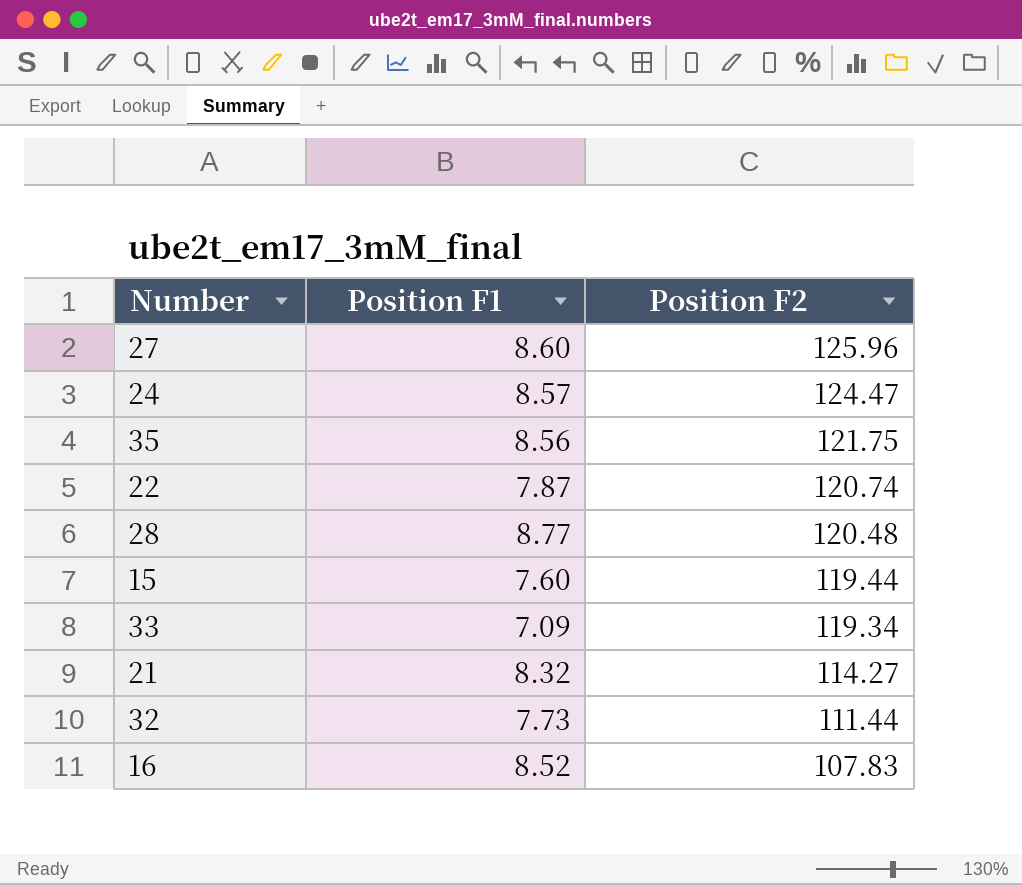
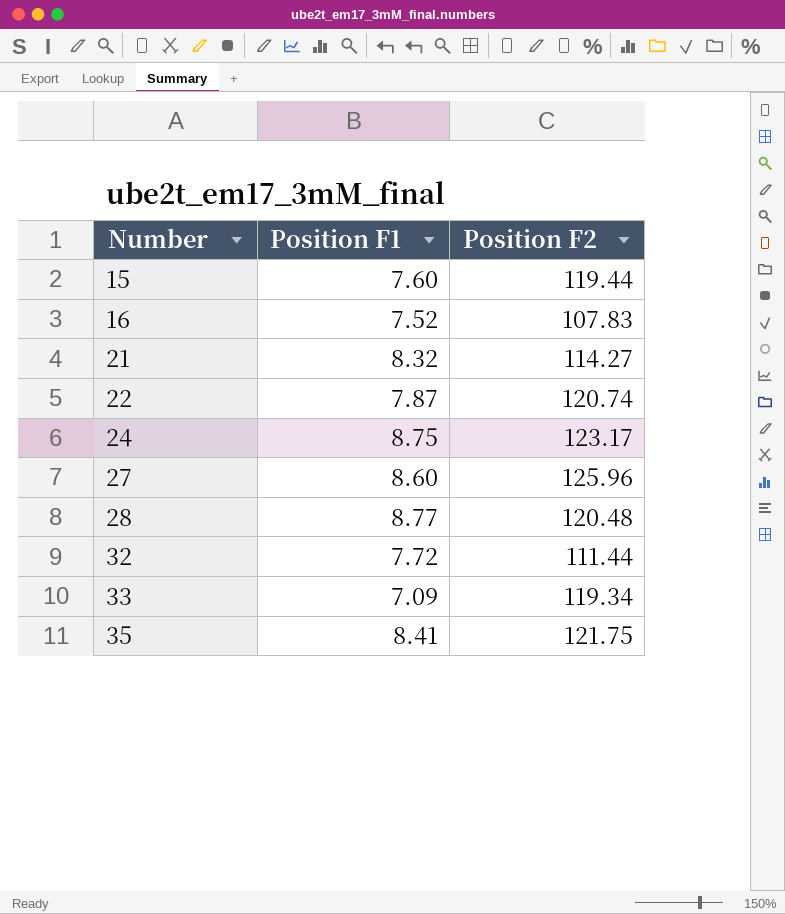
row order: Position F2 descending -> Number ascending
16 | Position F1: 8.52 -> 7.52
24 | Position F1: 8.57 -> 8.75
24 | Position F2: 124.47 -> 123.17
32 | Position F1: 7.73 -> 7.72
35 | Position F1: 8.56 -> 8.41

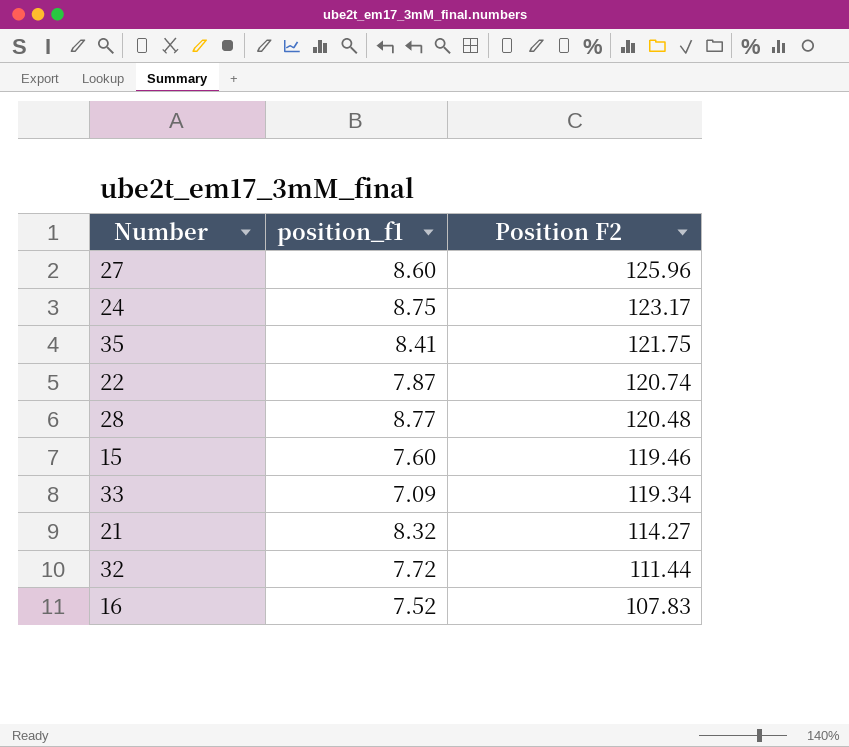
row order: Number ascending -> Position F2 descending
column name: Position F1 -> position_f1
15 | Position F2: 119.44 -> 119.46

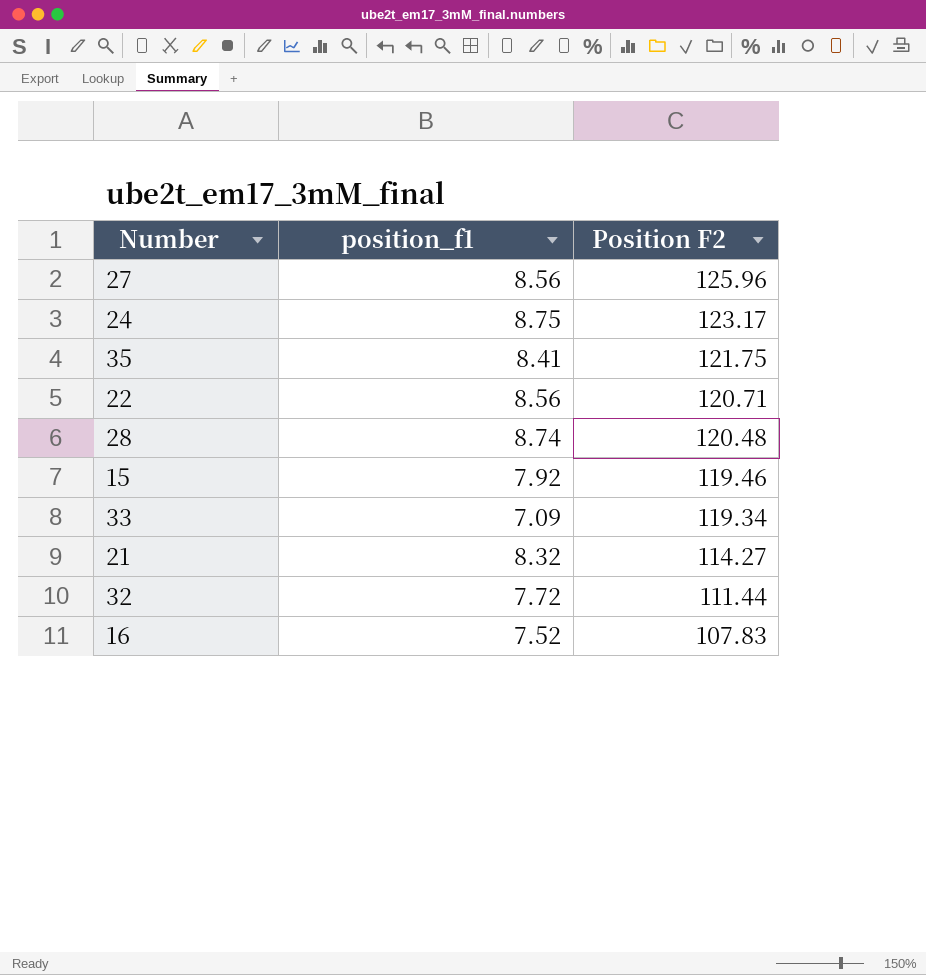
27 | position_f1: 8.60 -> 8.56
22 | position_f1: 7.87 -> 8.56
22 | Position F2: 120.74 -> 120.71
28 | position_f1: 8.77 -> 8.74
15 | position_f1: 7.60 -> 7.92

